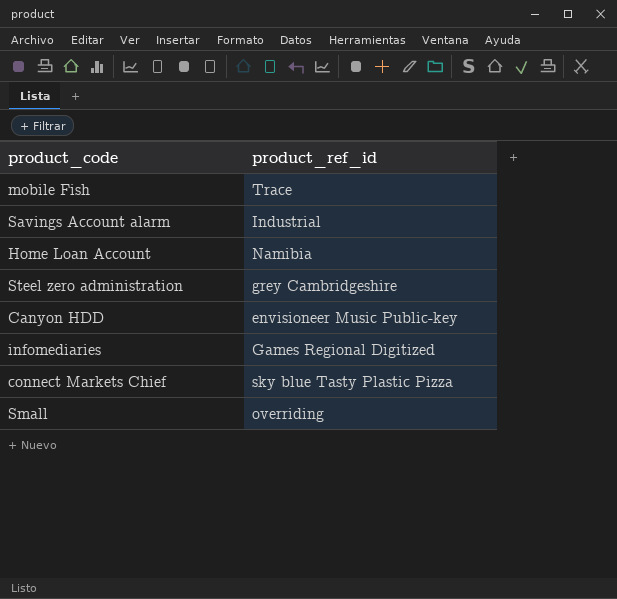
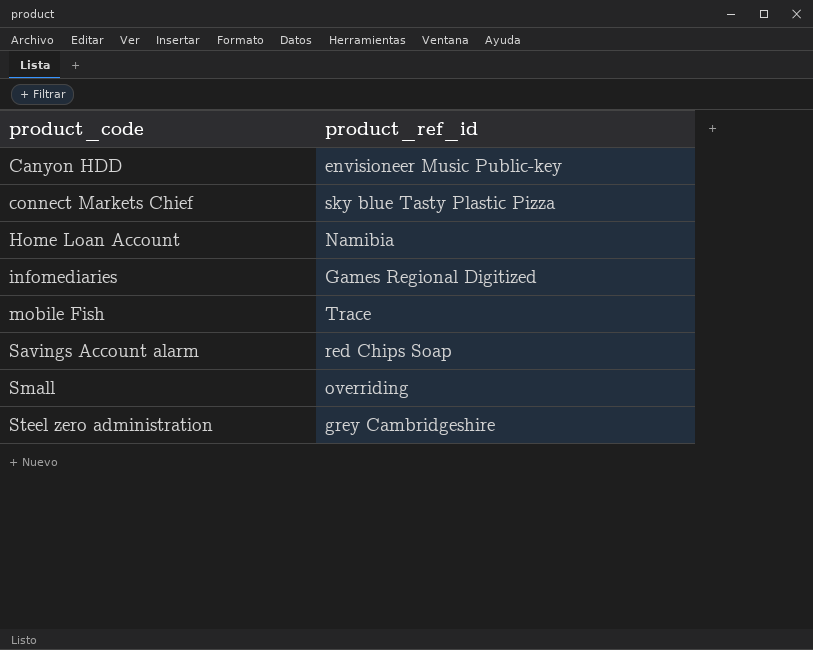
row order: none -> product_code ascending
Savings Account alarm | product_ref_id: Industrial -> red Chips Soap

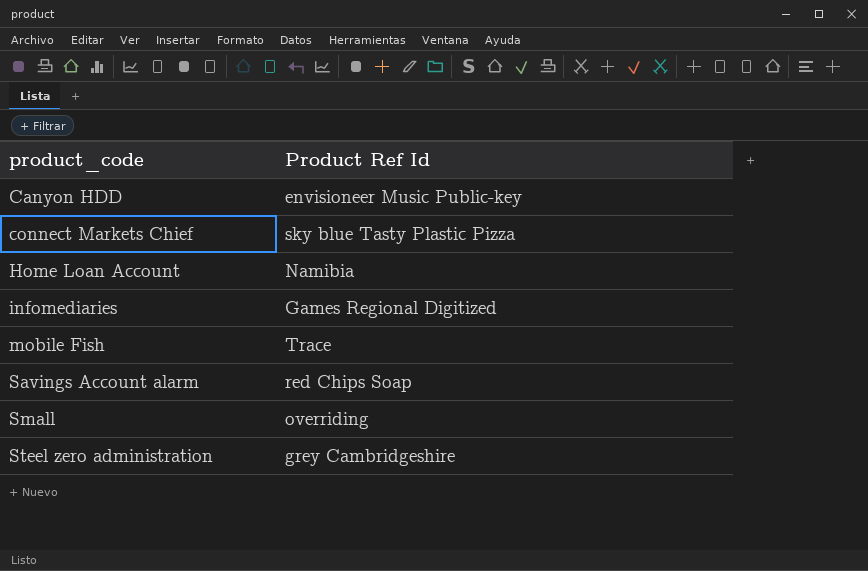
column name: product_ref_id -> Product Ref Id

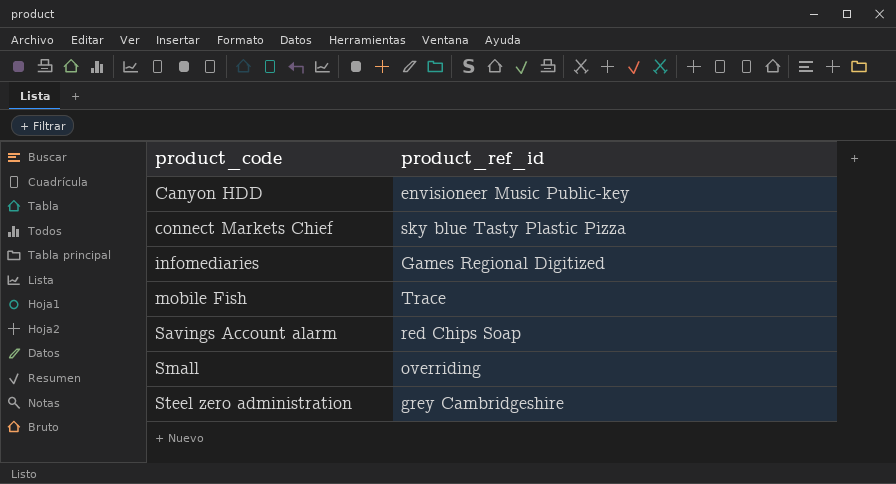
column name: Product Ref Id -> product_ref_id
row Home Loan Account: Namibia -> none

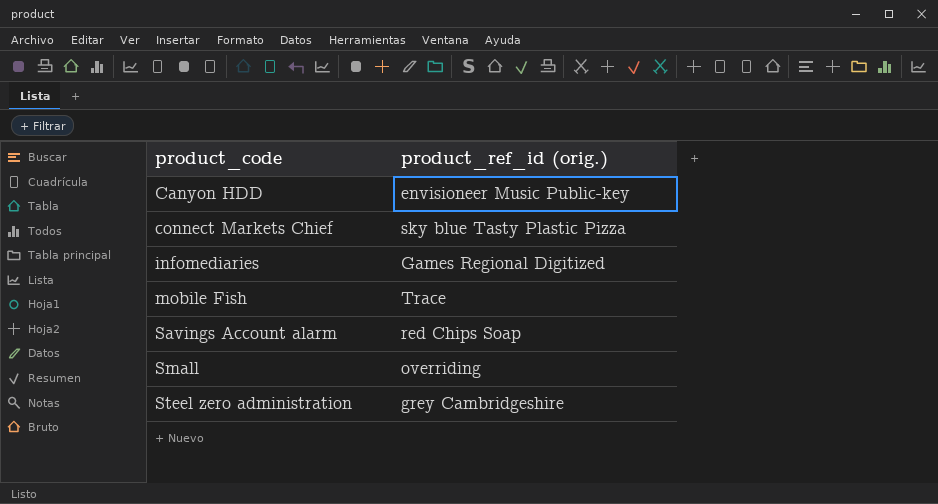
column name: product_ref_id -> product_ref_id (orig.)

